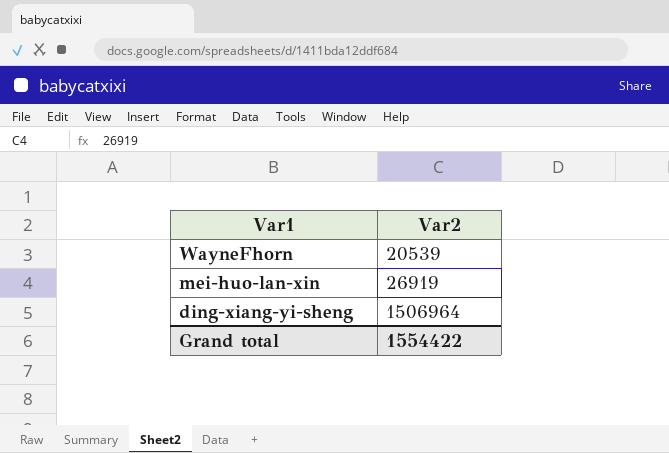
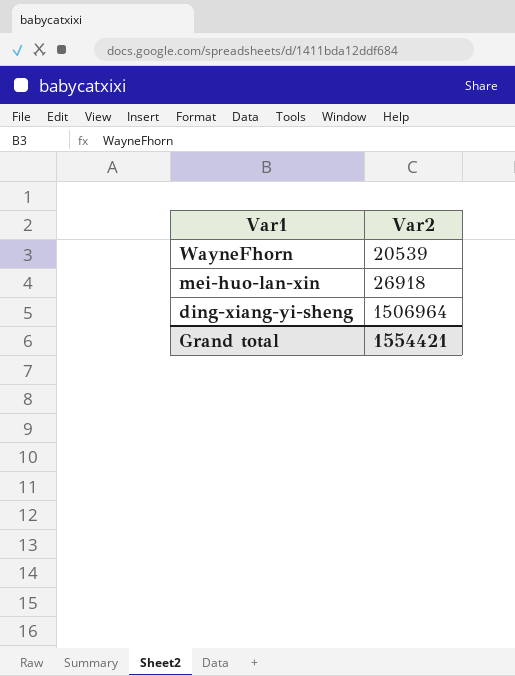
mei-huo-lan-xin | Var2: 26919 -> 26918
Grand total | Var2: 1554422 -> 1554421

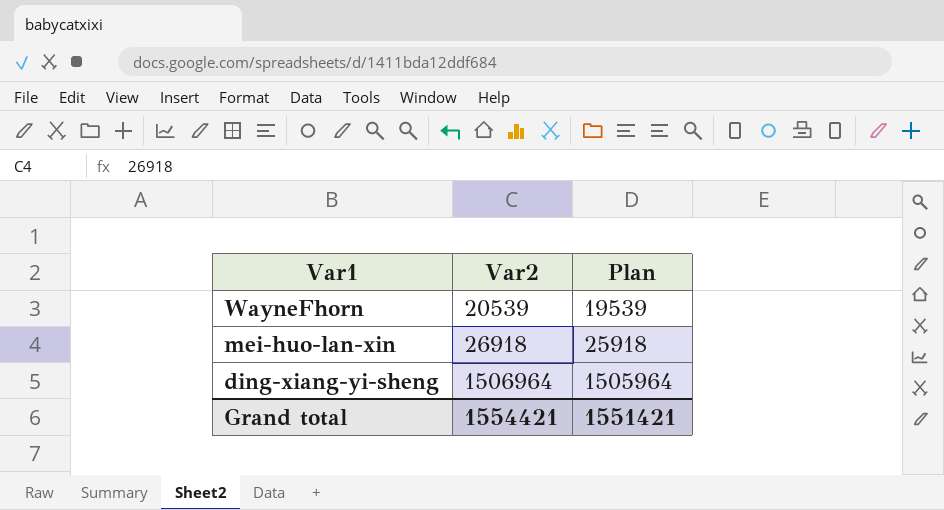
column Plan | formula: none -> [Var2] - 1000

